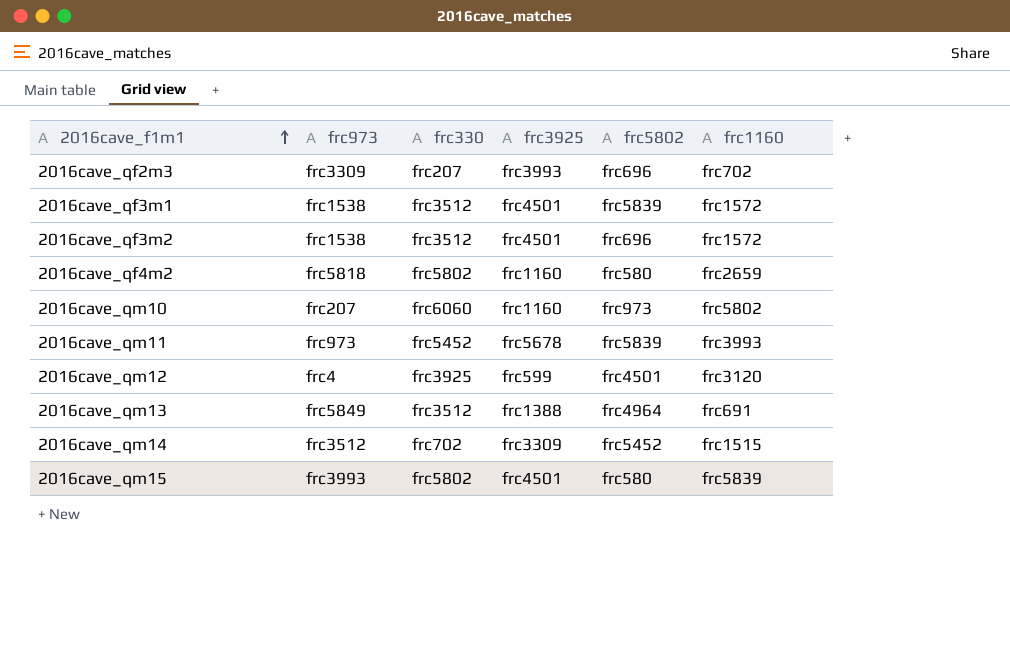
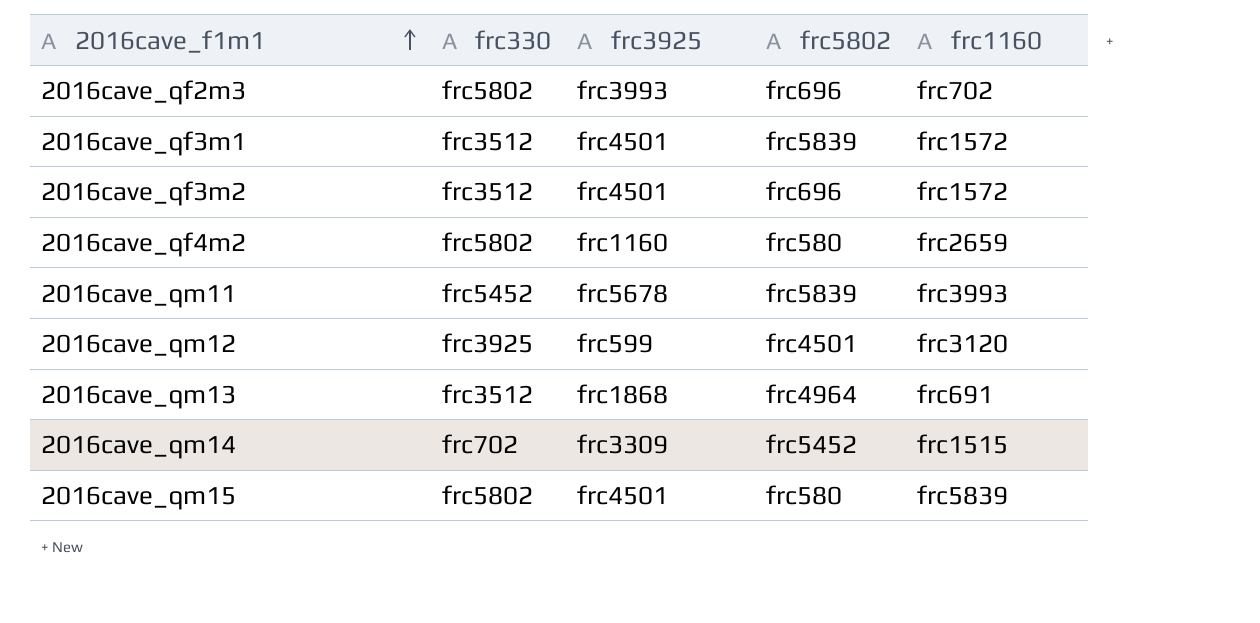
column frc973 | position: 2 -> none
row 2016cave_qm10: frc207 | frc6060 | frc1160 | frc973 | frc5802 -> none
2016cave_qf2m3 | frc330: frc207 -> frc5802
2016cave_qm13 | frc3925: frc1388 -> frc1868

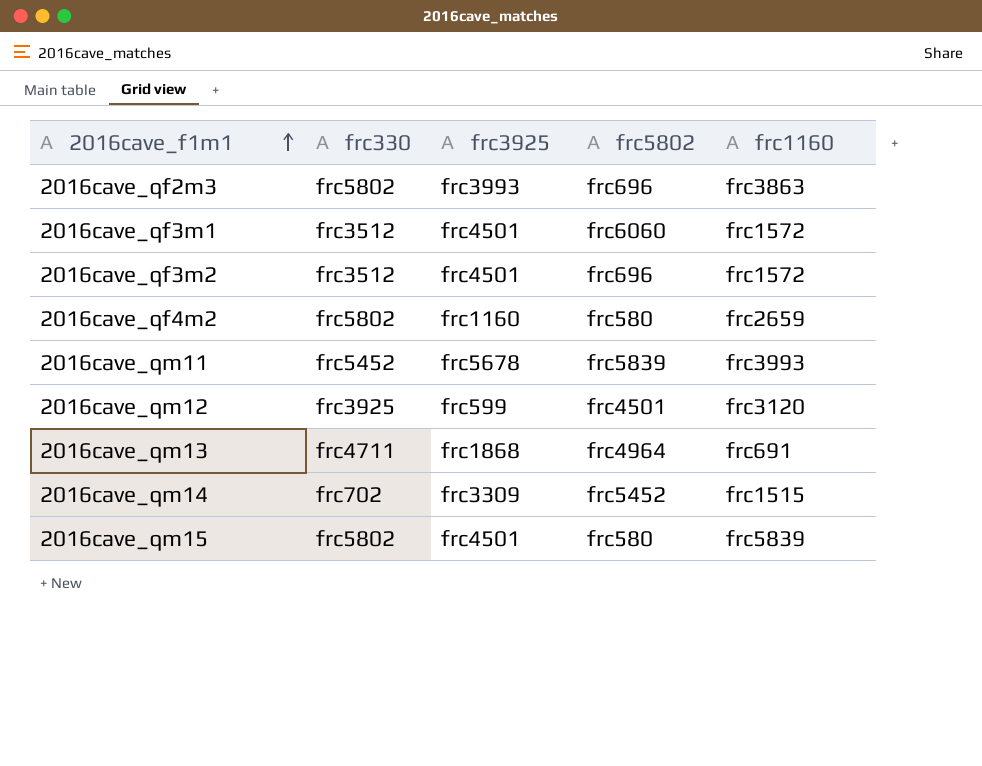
2016cave_qf2m3 | frc1160: frc702 -> frc3863
2016cave_qf3m1 | frc5802: frc5839 -> frc6060
2016cave_qm13 | frc330: frc3512 -> frc4711

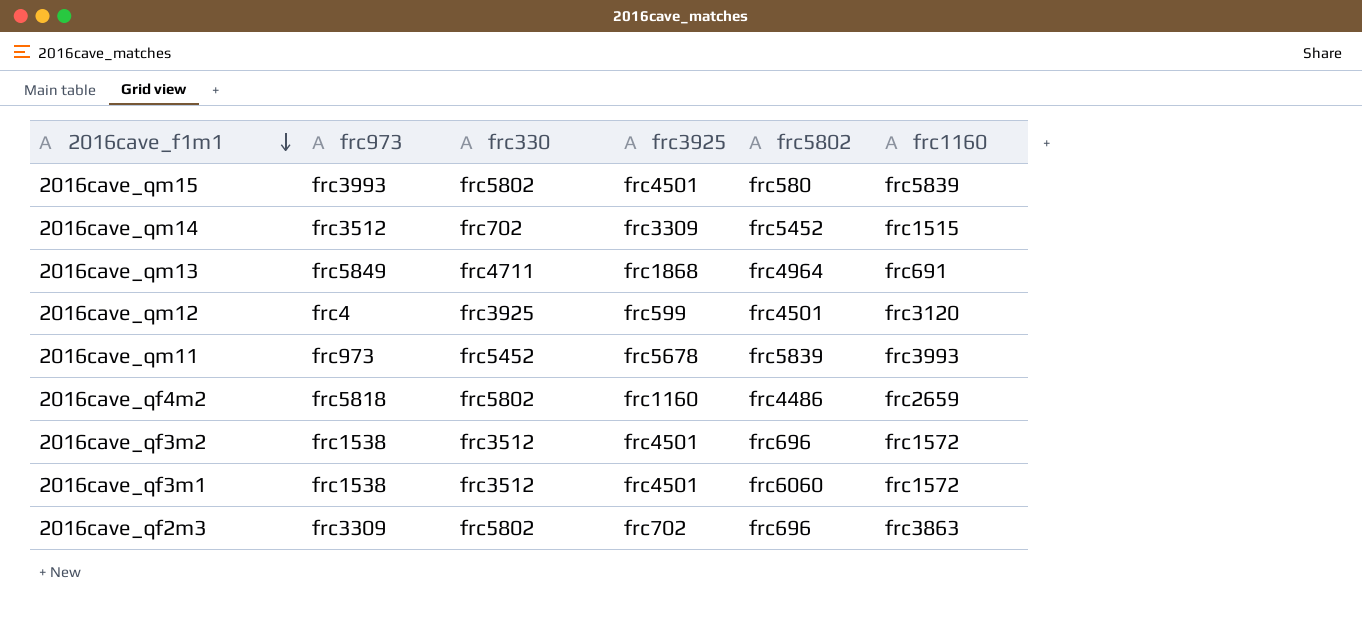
row order: 2016cave_f1m1 ascending -> 2016cave_f1m1 descending
column frc973 | position: none -> 2
2016cave_qf4m2 | frc5802: frc580 -> frc4486
2016cave_qf2m3 | frc3925: frc3993 -> frc702

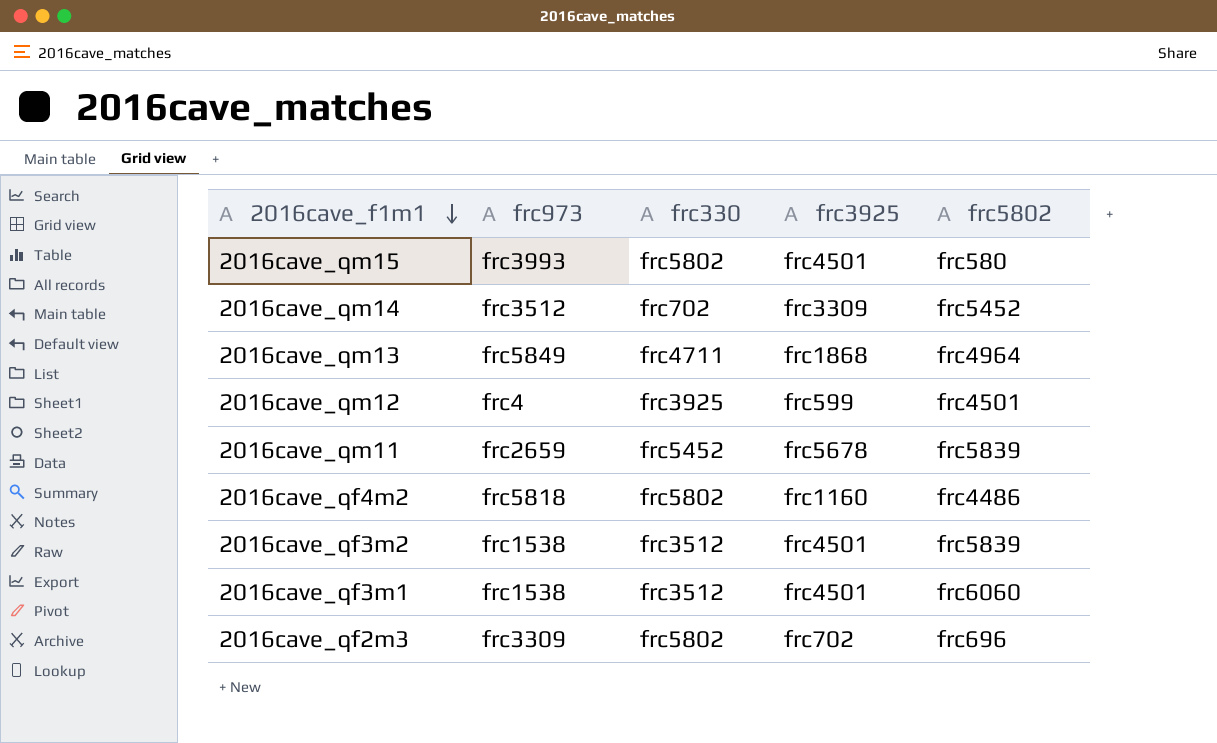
column frc1160 | position: 6 -> none
2016cave_qm11 | frc973: frc973 -> frc2659
2016cave_qf3m2 | frc5802: frc696 -> frc5839

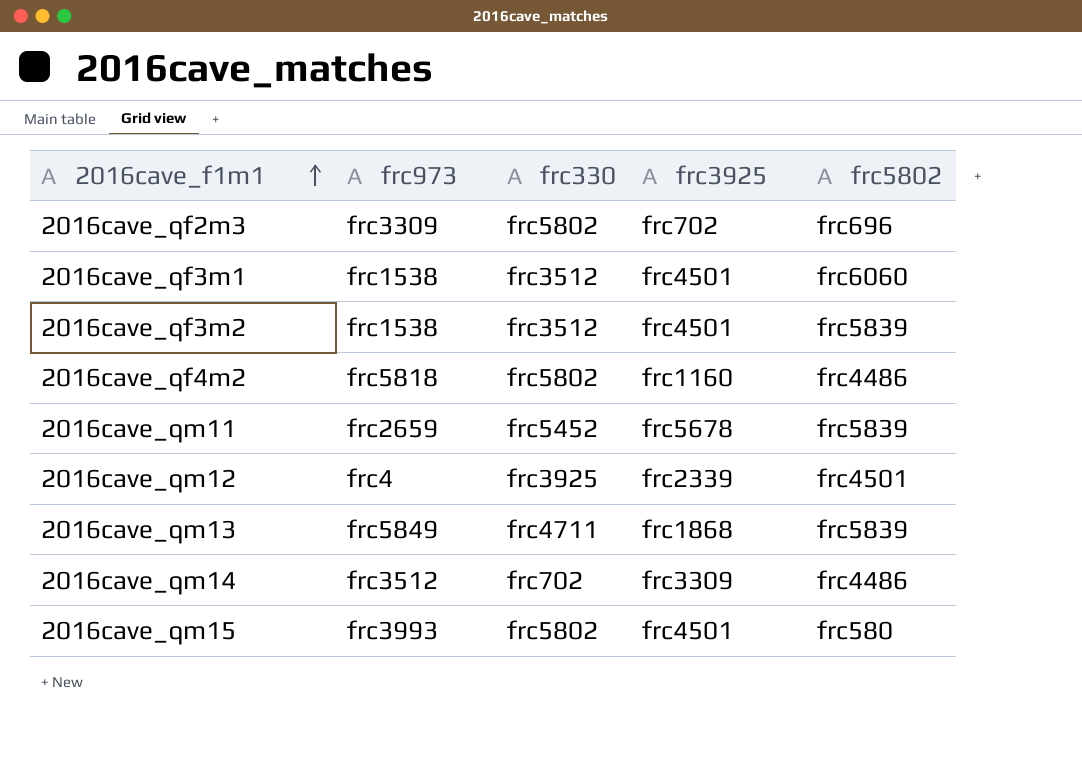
row order: 2016cave_f1m1 descending -> 2016cave_f1m1 ascending
2016cave_qm12 | frc3925: frc599 -> frc2339
2016cave_qm13 | frc5802: frc4964 -> frc5839
2016cave_qm14 | frc5802: frc5452 -> frc4486

